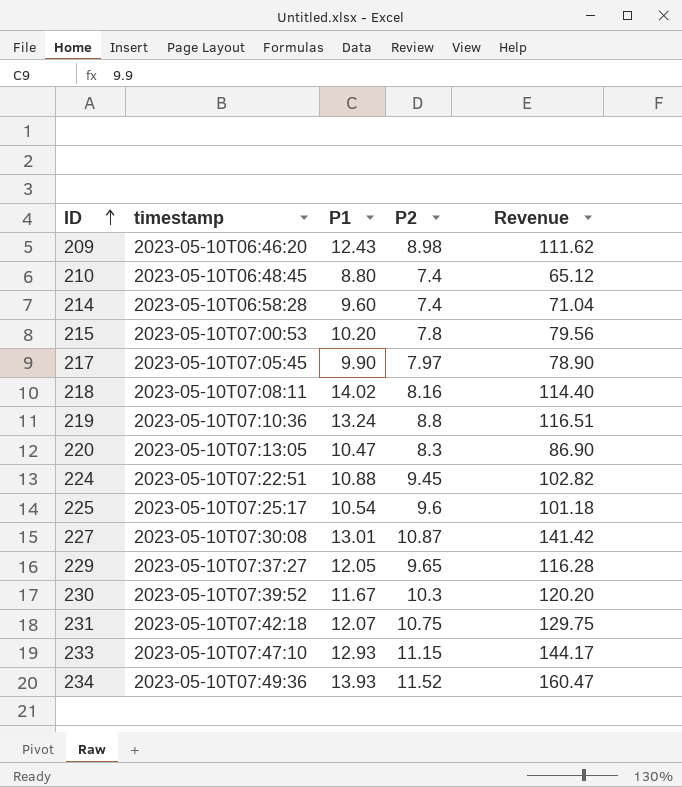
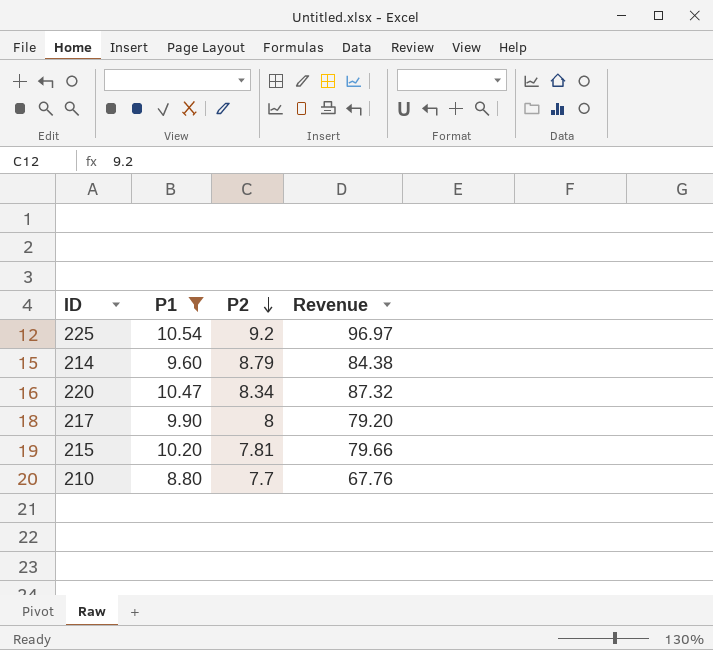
filter: none -> P1 <= 10.54
row order: ID ascending -> P2 descending
column timestamp | position: 2 -> none
225 | P2: 9.6 -> 9.2
225 | Revenue: 101.18 -> 96.97
214 | P2: 7.4 -> 8.79
214 | Revenue: 71.04 -> 84.38
220 | P2: 8.3 -> 8.34
220 | Revenue: 86.90 -> 87.32
217 | P2: 7.97 -> 8
217 | Revenue: 78.90 -> 79.20
215 | P2: 7.8 -> 7.81
215 | Revenue: 79.56 -> 79.66
210 | P2: 7.4 -> 7.7
210 | Revenue: 65.12 -> 67.76

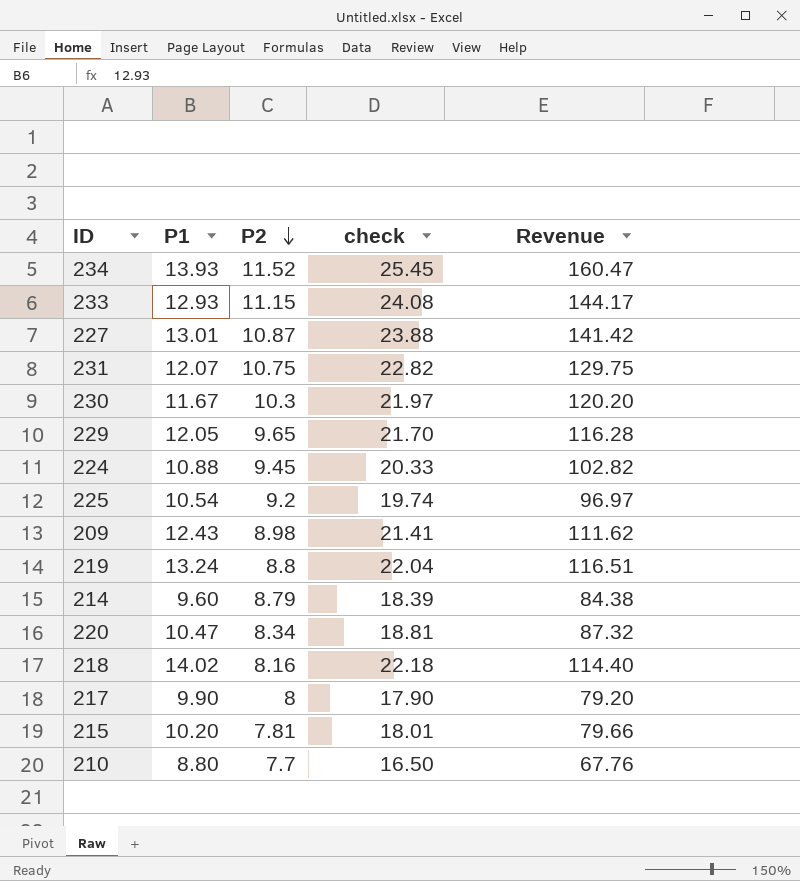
filter: P1 <= 10.54 -> none
column check | formula: none -> [P1] + [P2]

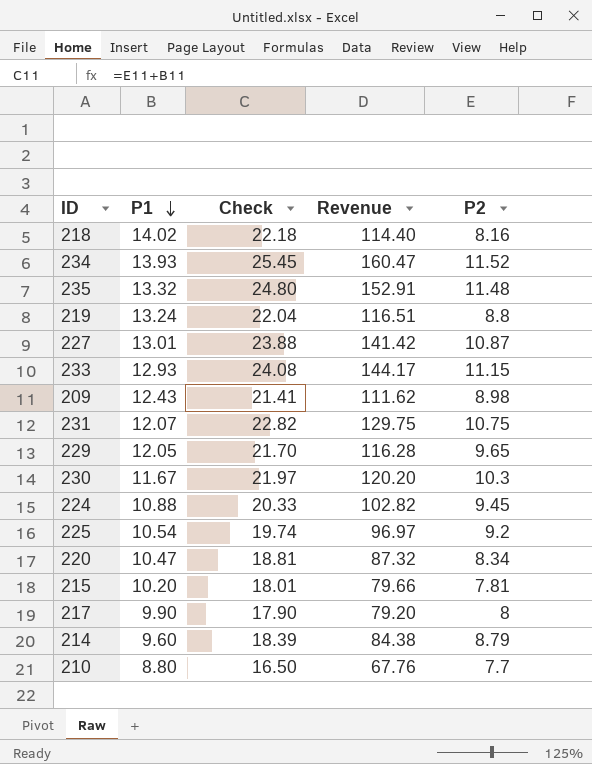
row order: P2 descending -> P1 descending
column name: check -> Check
column P2 | position: 3 -> 5
row 235: none -> 13.32 | 24.80 | 152.91 | 11.48

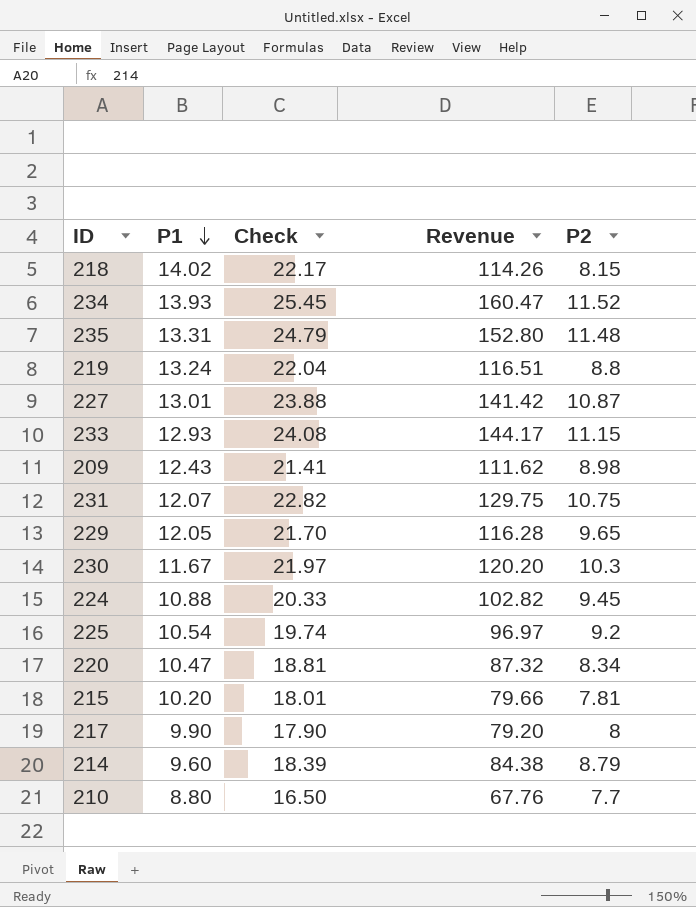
218 | Check: 22.18 -> 22.17
218 | Revenue: 114.40 -> 114.26
218 | P2: 8.16 -> 8.15
235 | P1: 13.32 -> 13.31
235 | Check: 24.80 -> 24.79
235 | Revenue: 152.91 -> 152.80

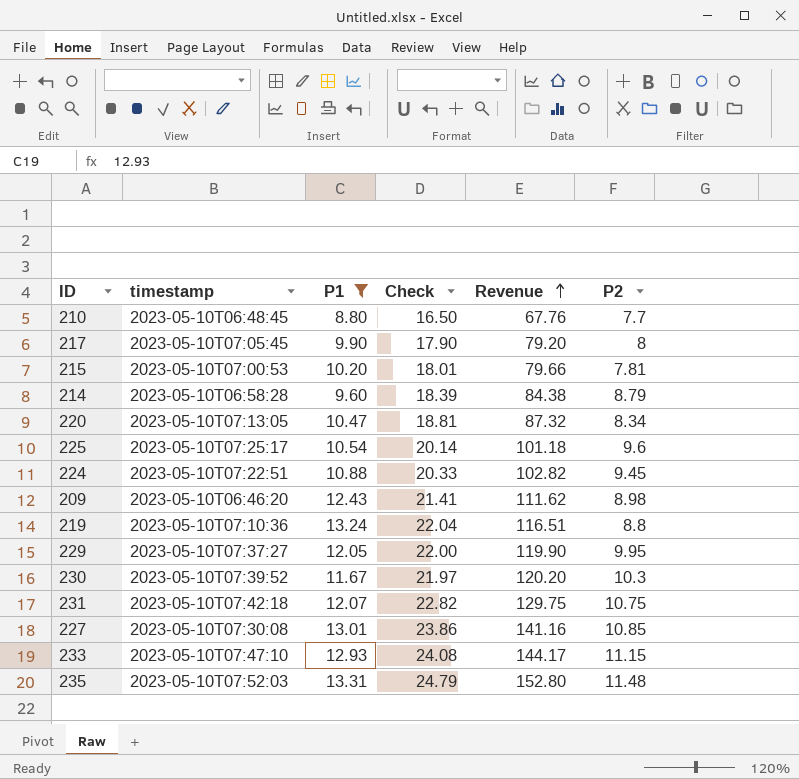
filter: none -> P1 <= 13.31
row order: P1 descending -> Revenue ascending
column timestamp | position: none -> 2
225 | Check: 19.74 -> 20.14
225 | Revenue: 96.97 -> 101.18
225 | P2: 9.2 -> 9.6
229 | Check: 21.70 -> 22.00
229 | Revenue: 116.28 -> 119.90
229 | P2: 9.65 -> 9.95
227 | Check: 23.88 -> 23.86
227 | Revenue: 141.42 -> 141.16
227 | P2: 10.87 -> 10.85

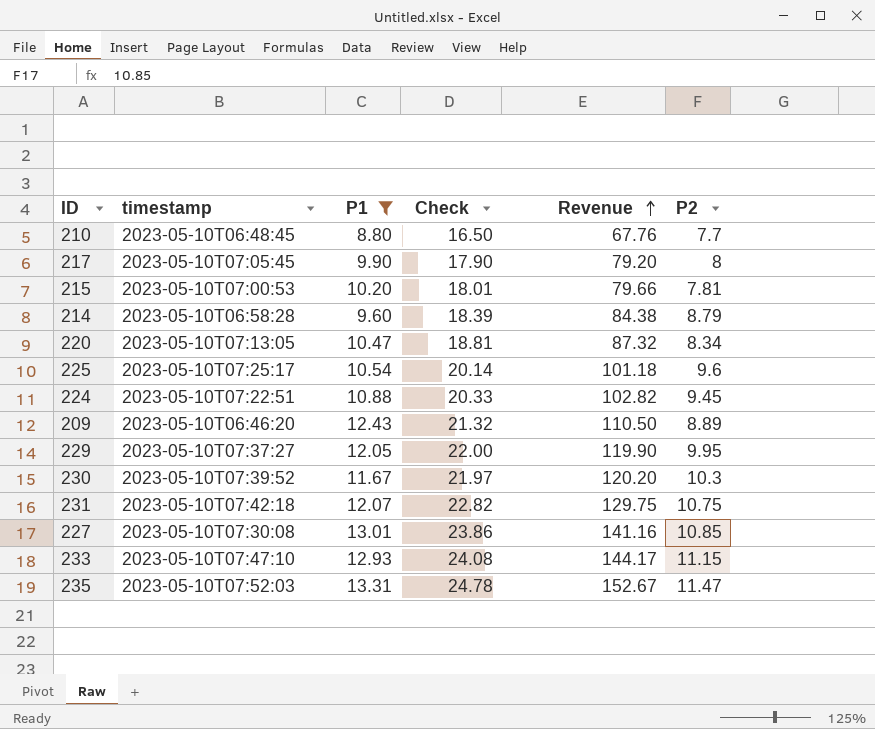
row 219: 2023-05-10T07:10:36 | 13.24 | 22.04 | 116.51 | 8.8 -> none
209 | Check: 21.41 -> 21.32
209 | Revenue: 111.62 -> 110.50
209 | P2: 8.98 -> 8.89
235 | Check: 24.79 -> 24.78
235 | Revenue: 152.80 -> 152.67
235 | P2: 11.48 -> 11.47

